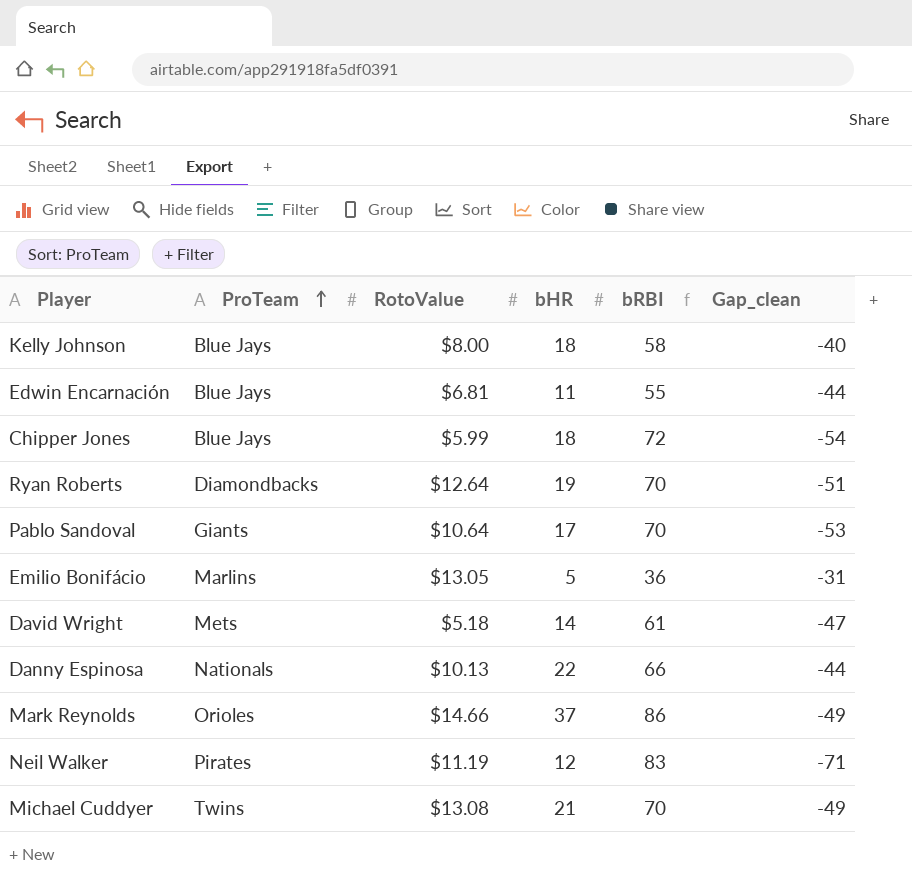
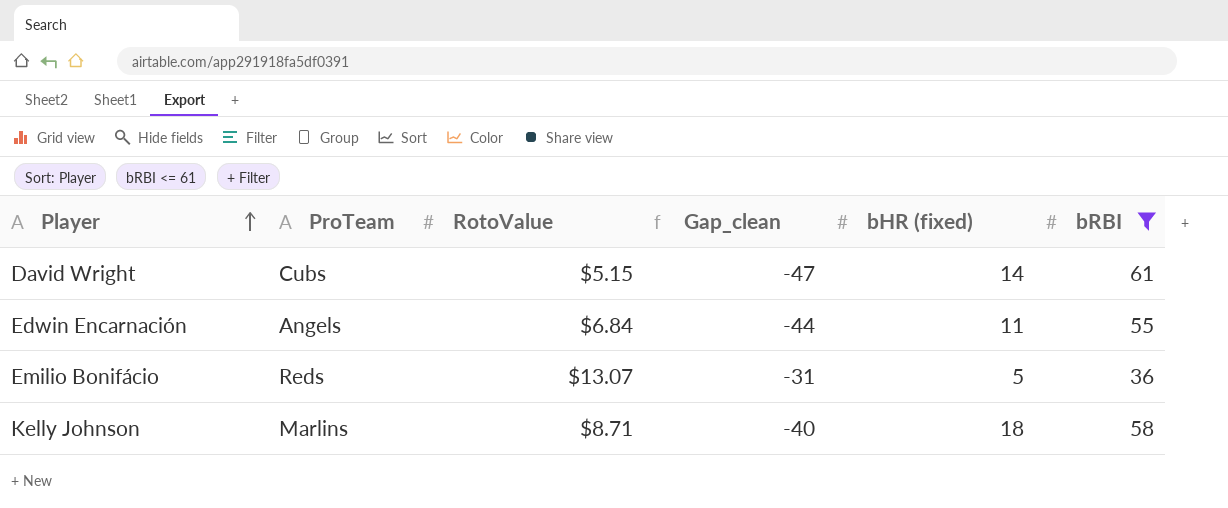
filter: none -> bRBI <= 61
row order: ProTeam ascending -> Player ascending
column Gap_clean | position: 6 -> 4
column name: bHR -> bHR (fixed)
David Wright | ProTeam: Mets -> Cubs
David Wright | RotoValue: $5.18 -> $5.15
Edwin Encarnación | ProTeam: Blue Jays -> Angels
Edwin Encarnación | RotoValue: $6.81 -> $6.84
Emilio Bonifácio | ProTeam: Marlins -> Reds
Emilio Bonifácio | RotoValue: $13.05 -> $13.07
Kelly Johnson | ProTeam: Blue Jays -> Marlins
Kelly Johnson | RotoValue: $8.00 -> $8.71

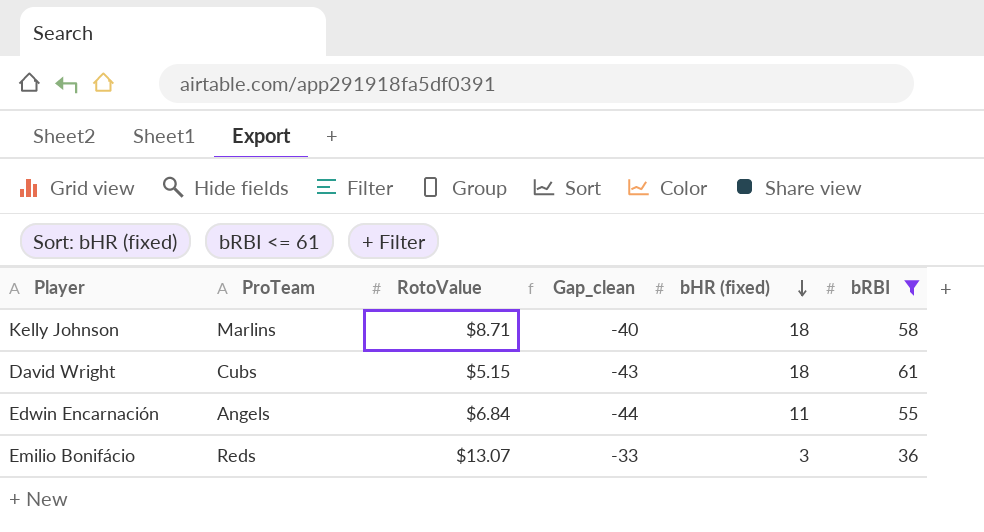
row order: Player ascending -> bHR (fixed) descending
David Wright | Gap_clean: -47 -> -43
David Wright | bHR (fixed): 14 -> 18
Emilio Bonifácio | Gap_clean: -31 -> -33
Emilio Bonifácio | bHR (fixed): 5 -> 3

